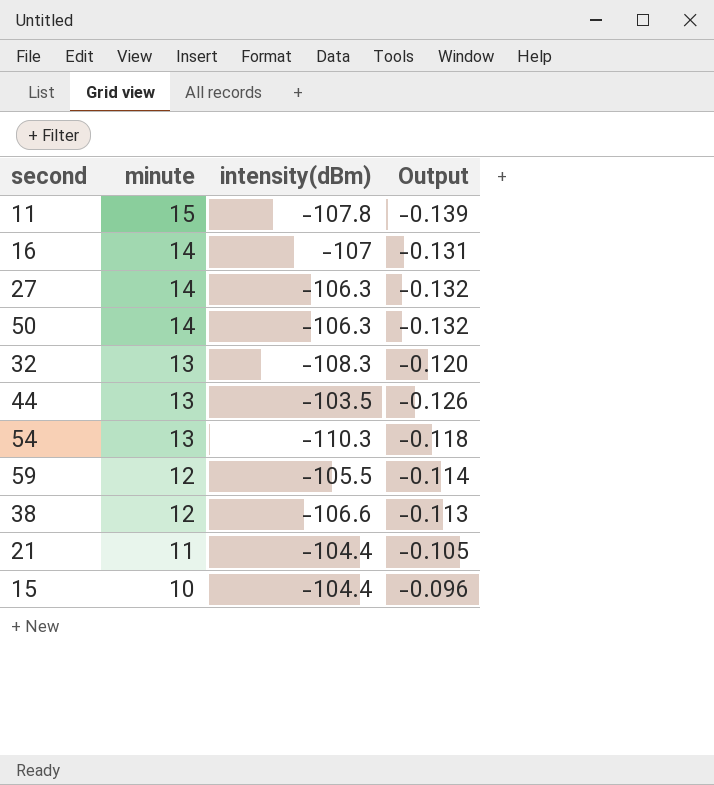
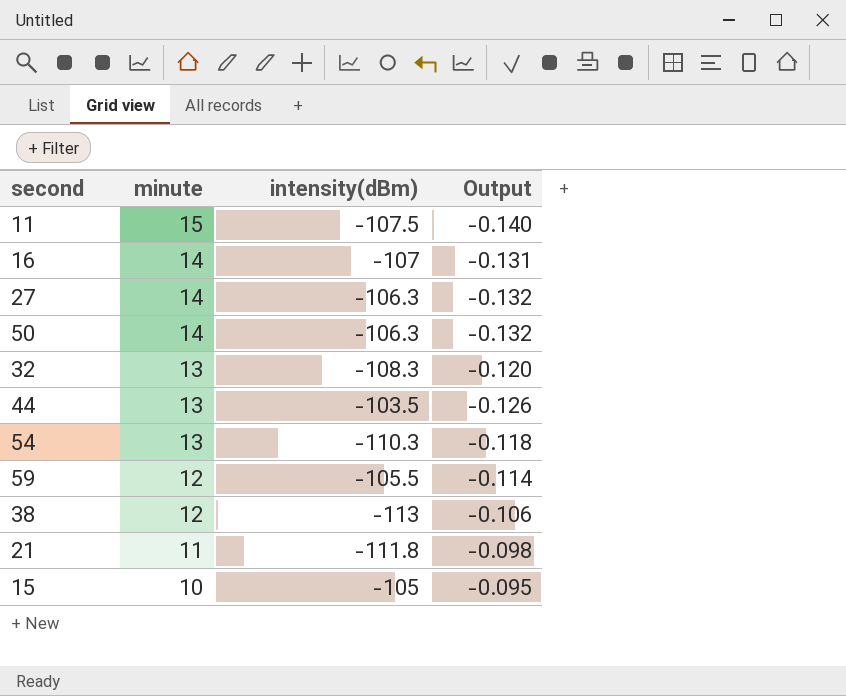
11 | intensity(dBm): -107.8 -> -107.5
11 | Output: -0.139 -> -0.140
38 | intensity(dBm): -106.6 -> -113
38 | Output: -0.113 -> -0.106
21 | intensity(dBm): -104.4 -> -111.8
21 | Output: -0.105 -> -0.098
15 | intensity(dBm): -104.4 -> -105
15 | Output: -0.096 -> -0.095

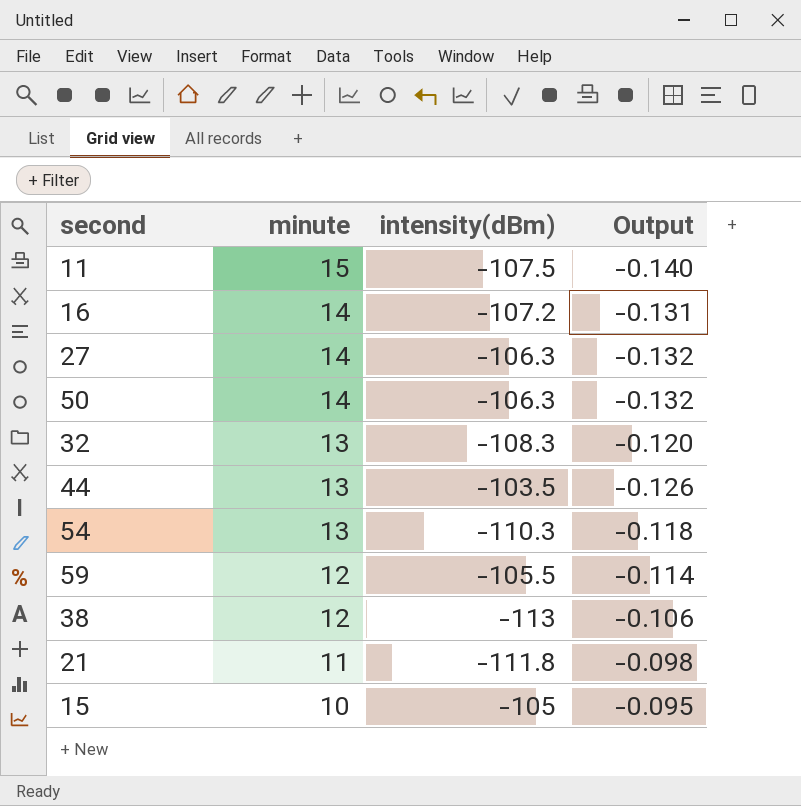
16 | intensity(dBm): -107 -> -107.2

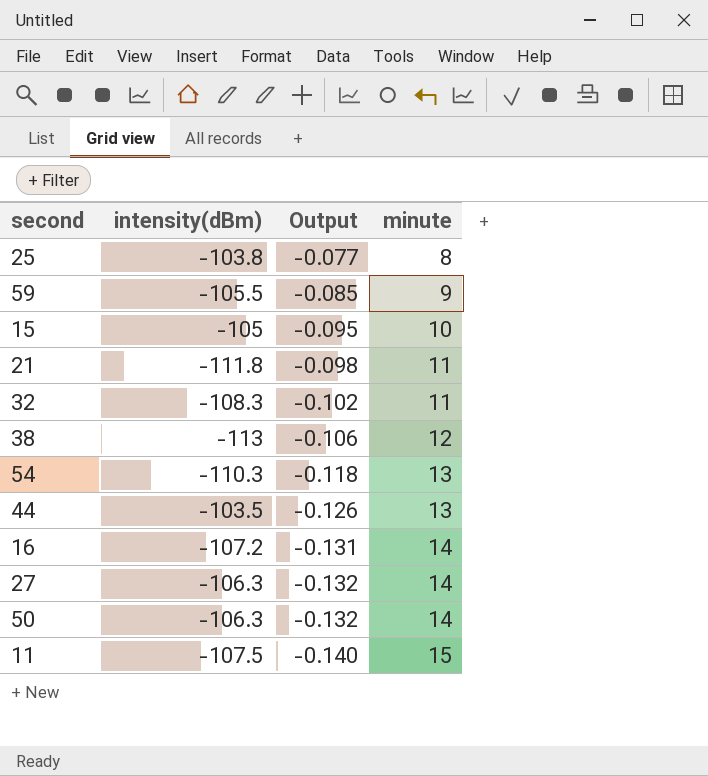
row order: minute descending -> Output descending
column minute | position: 2 -> 4
row 25: none -> -103.8 | -0.077 | 8
59 | Output: -0.114 -> -0.085
59 | minute: 12 -> 9
32 | Output: -0.120 -> -0.102
32 | minute: 13 -> 11

